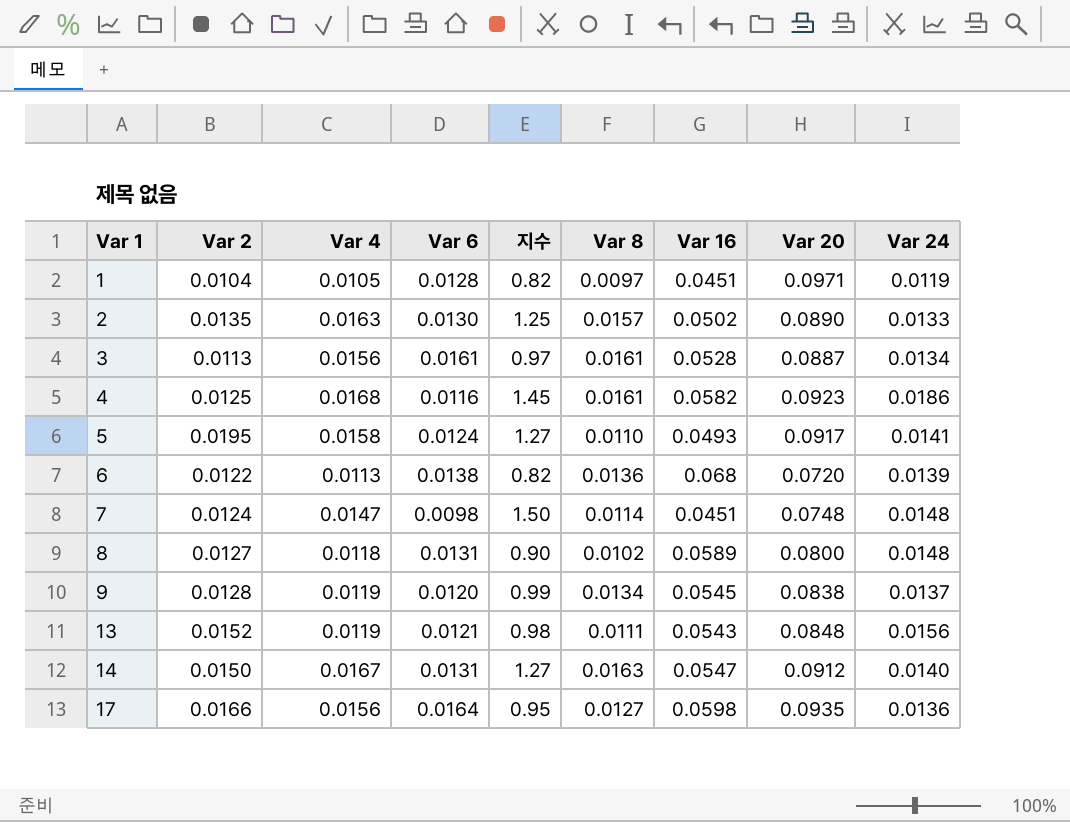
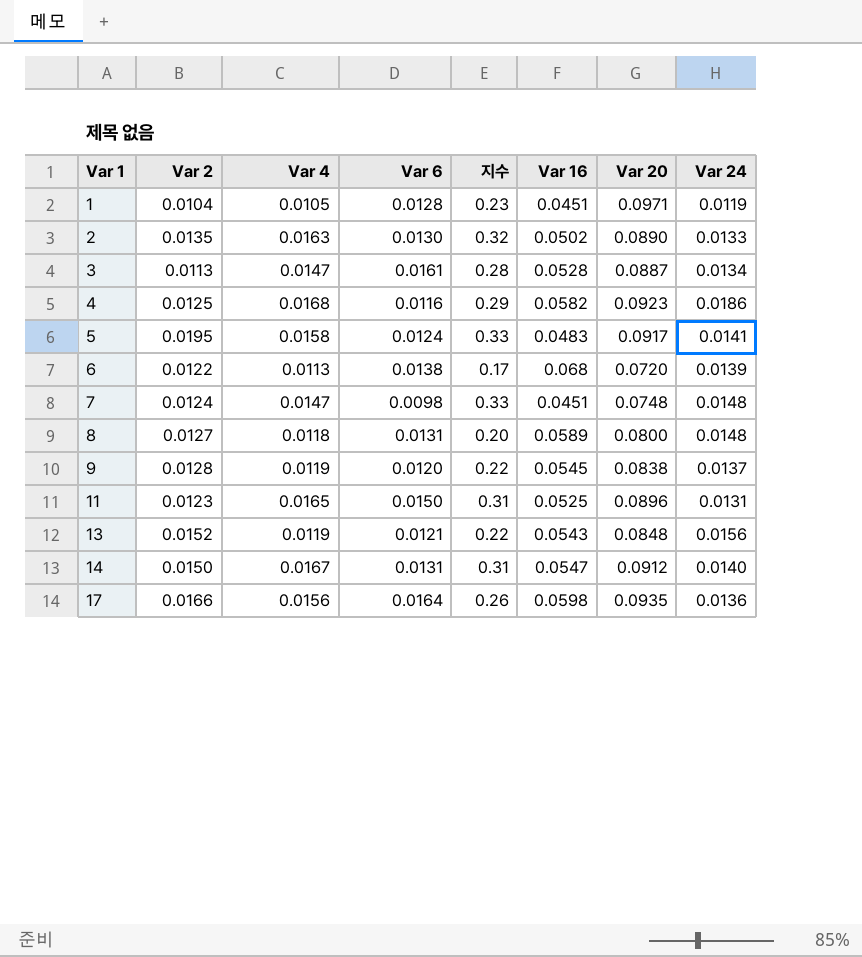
column Var 8 | position: 6 -> none
column 지수 | formula: [Var 4] / [Var 6] -> [Var 4] / [Var 16]
3 | Var 4: 0.0156 -> 0.0147
5 | Var 16: 0.0493 -> 0.0483
row 11: none -> 0.0123 | 0.0165 | 0.0150 | 0.31 | 0.0525 | 0.0896 | 0.0131

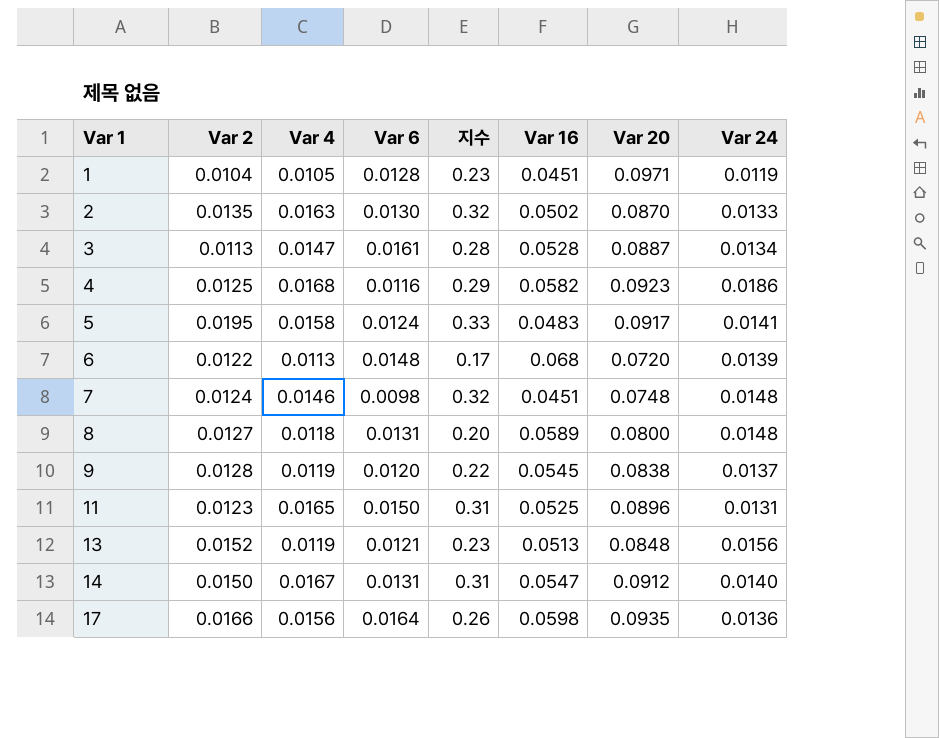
2 | Var 20: 0.0890 -> 0.0870
6 | Var 6: 0.0138 -> 0.0148
7 | Var 4: 0.0147 -> 0.0146
7 | 지수: 0.33 -> 0.32
13 | 지수: 0.22 -> 0.23
13 | Var 16: 0.0543 -> 0.0513

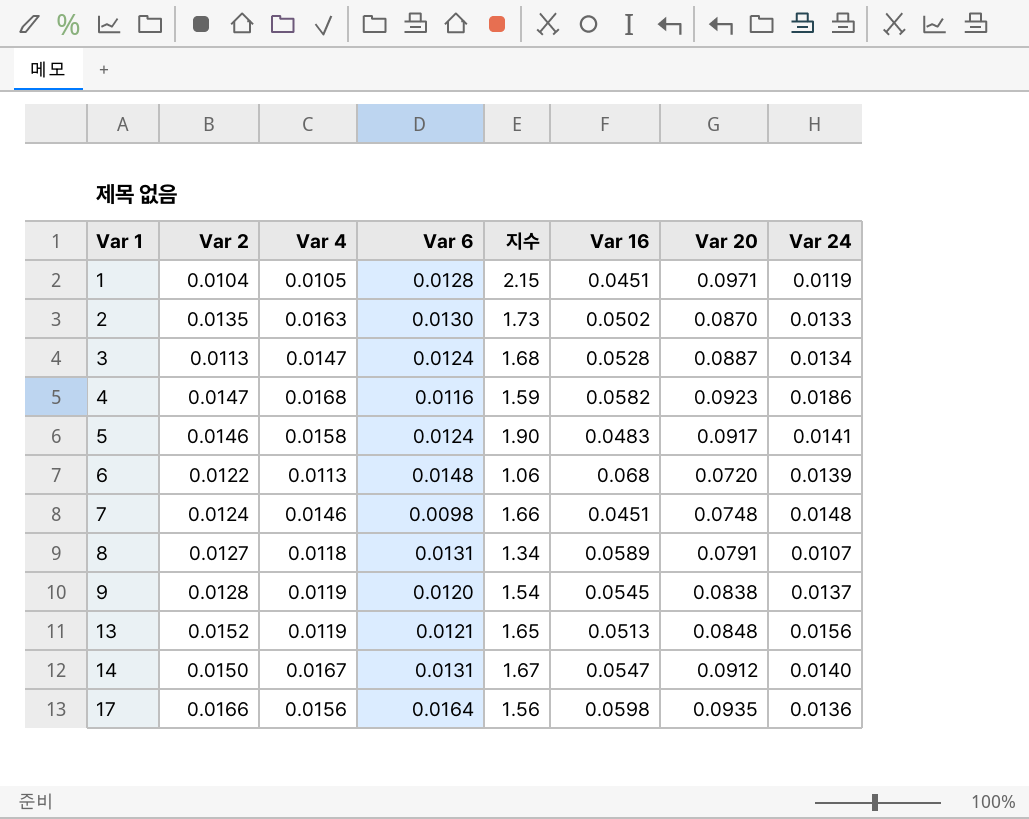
column 지수 | formula: [Var 4] / [Var 16] -> [Var 20] / [Var 16]
row 11: 0.0123 | 0.0165 | 0.0150 | 0.31 | 0.0525 | 0.0896 | 0.0131 -> none
3 | Var 6: 0.0161 -> 0.0124
4 | Var 2: 0.0125 -> 0.0147
5 | Var 2: 0.0195 -> 0.0146
8 | Var 20: 0.0800 -> 0.0791
8 | Var 24: 0.0148 -> 0.0107

